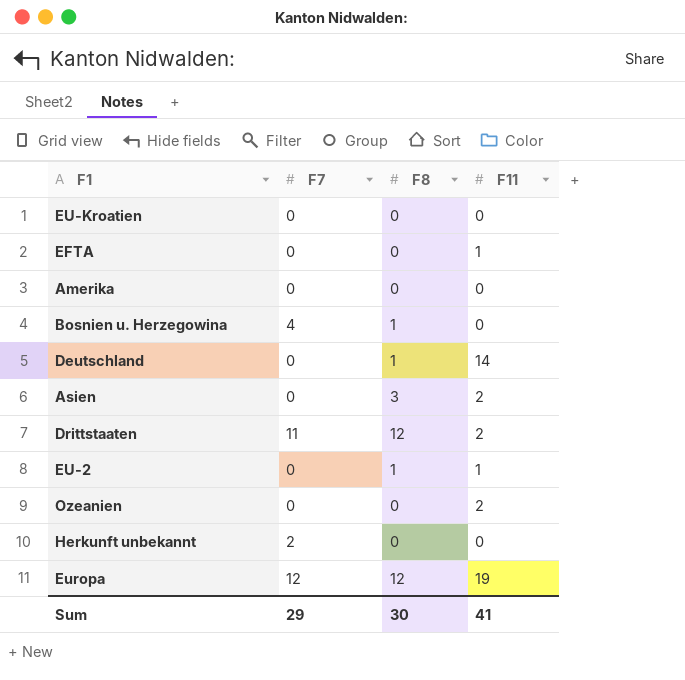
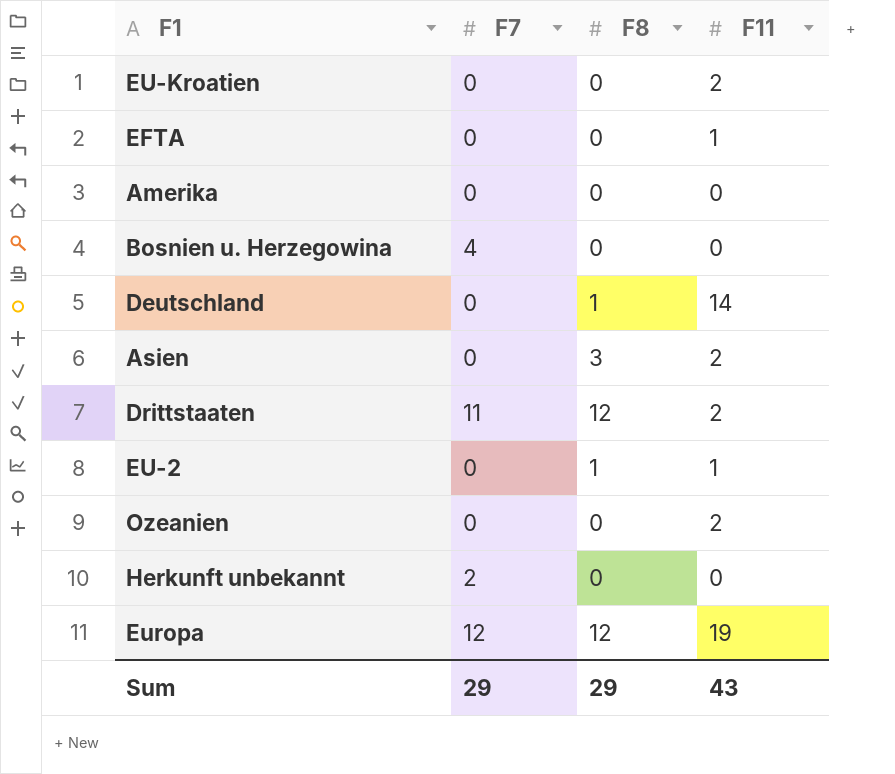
EU-Kroatien | F11: 0 -> 2
Bosnien u. Herzegowina | F8: 1 -> 0
Sum | F8: 30 -> 29
Sum | F11: 41 -> 43

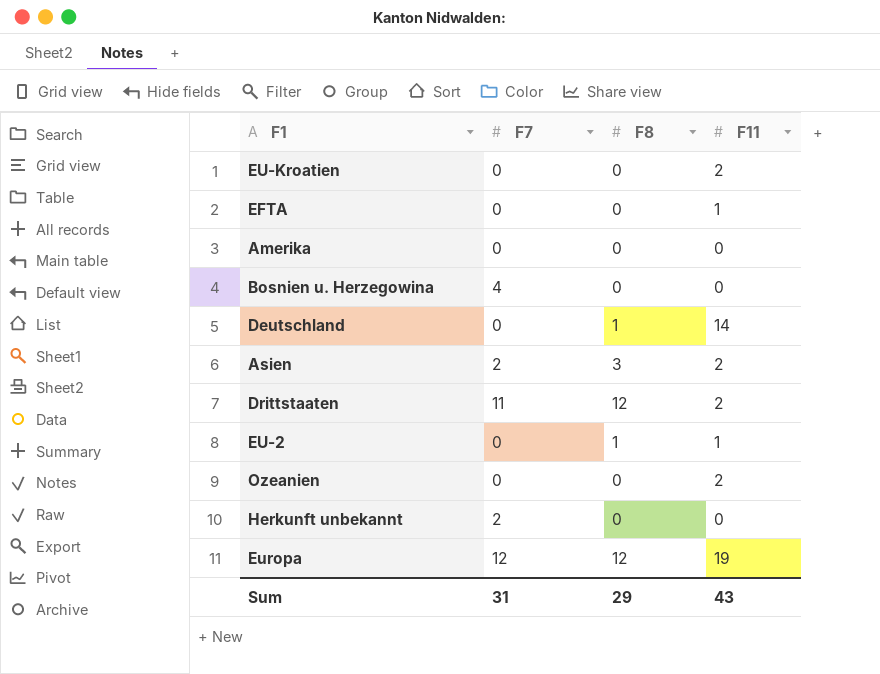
Asien | F7: 0 -> 2
Sum | F7: 29 -> 31

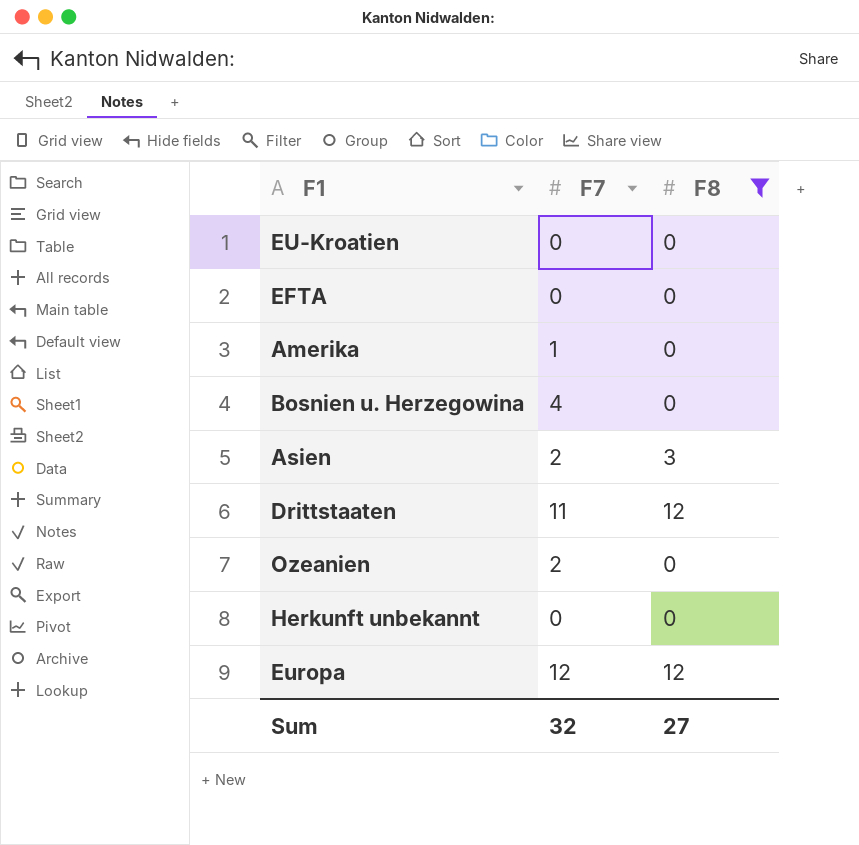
filter: none -> F8 != 1
column F11 | position: 4 -> none
Amerika | F7: 0 -> 1
Ozeanien | F7: 0 -> 2
Herkunft unbekannt | F7: 2 -> 0
Sum | F7: 31 -> 32
Sum | F8: 29 -> 27

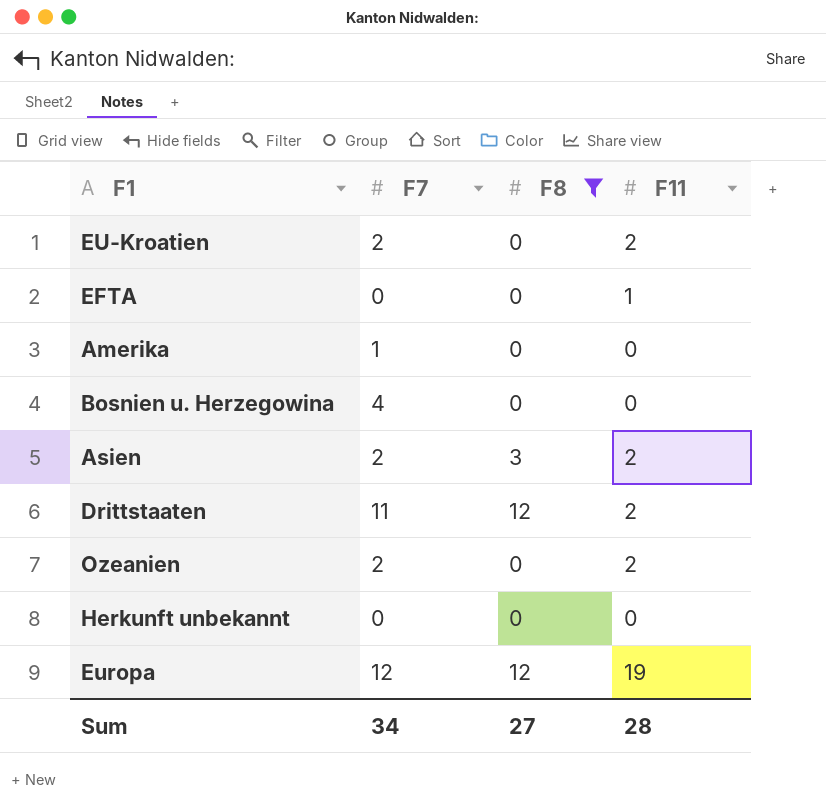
column F11 | position: none -> 4
EU-Kroatien | F7: 0 -> 2
Sum | F7: 32 -> 34

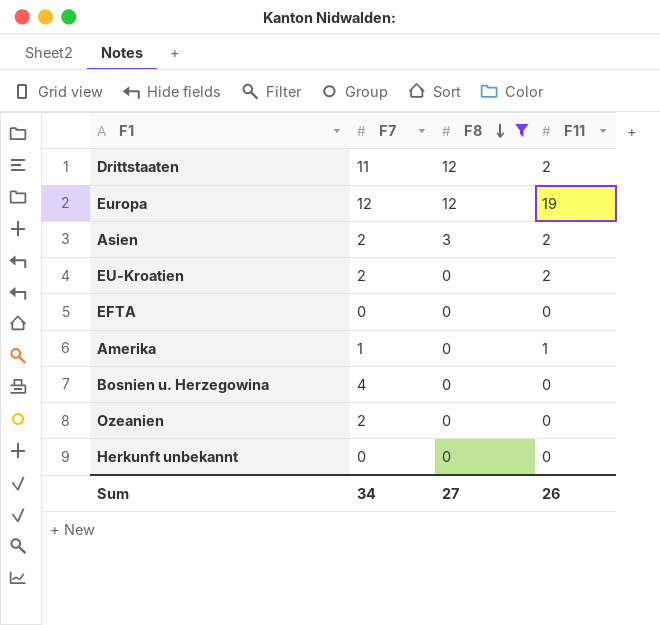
row order: none -> F8 descending
EFTA | F11: 1 -> 0
Amerika | F11: 0 -> 1
Ozeanien | F11: 2 -> 0
Sum | F11: 28 -> 26

